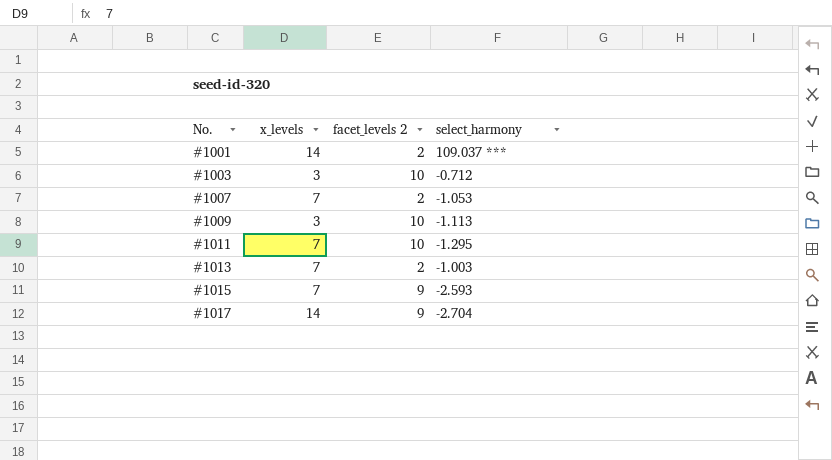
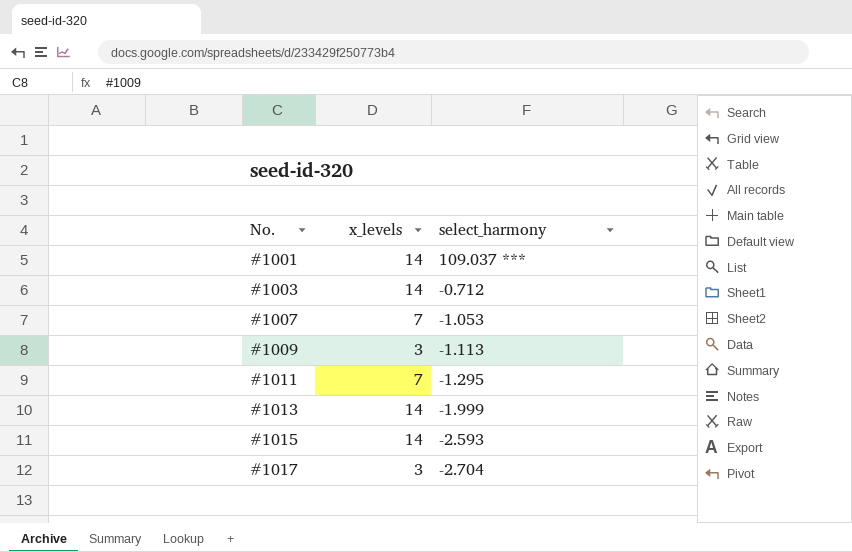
column facet_levels 2 | position: 3 -> none
#1003 | x_levels: 3 -> 14
#1013 | x_levels: 7 -> 14
#1013 | select_harmony: -1.003 -> -1.999
#1015 | x_levels: 7 -> 14
#1017 | x_levels: 14 -> 3

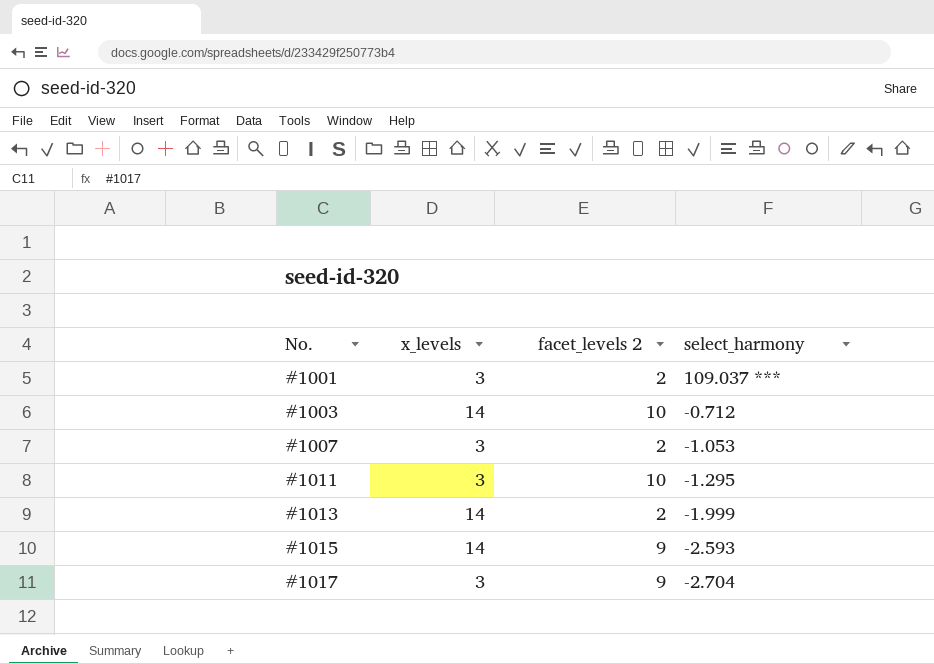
column facet_levels 2 | position: none -> 3
row #1009: 3 | -1.113 -> none
#1001 | x_levels: 14 -> 3
#1007 | x_levels: 7 -> 3
#1011 | x_levels: 7 -> 3

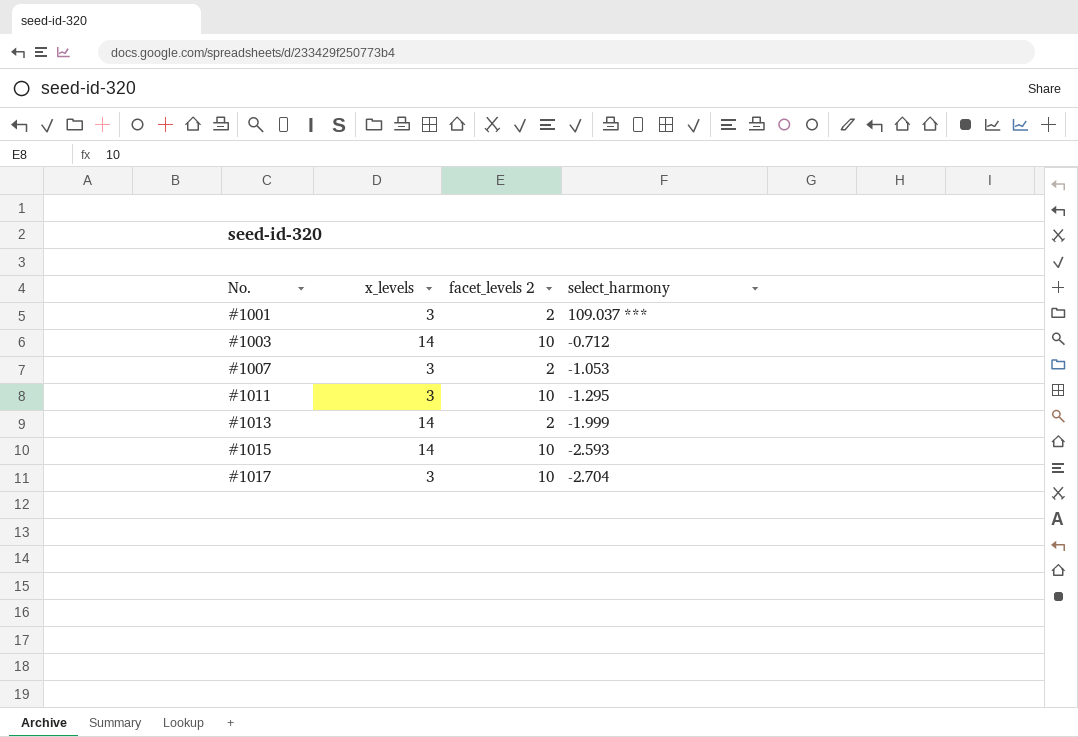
#1015 | facet_levels 2: 9 -> 10
#1017 | facet_levels 2: 9 -> 10

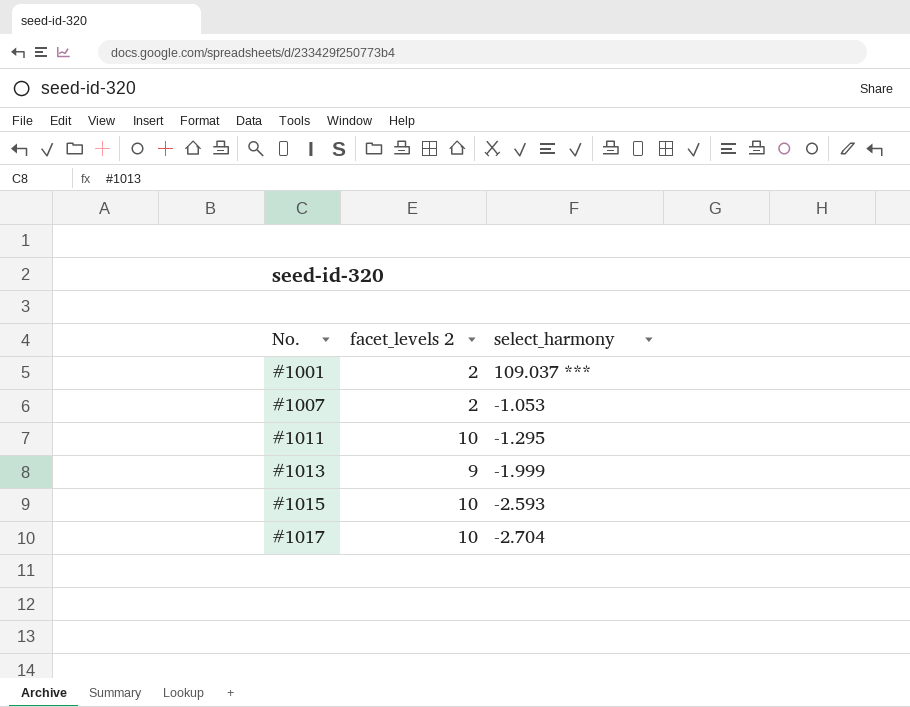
column x_levels | position: 2 -> none
row #1003: 14 | 10 | -0.712 -> none
#1013 | facet_levels 2: 2 -> 9

